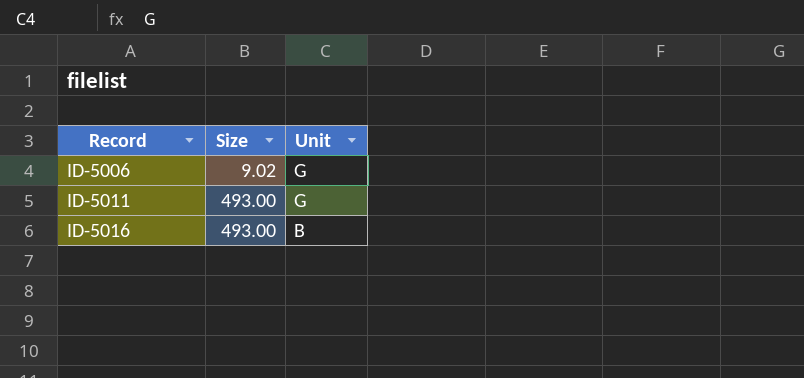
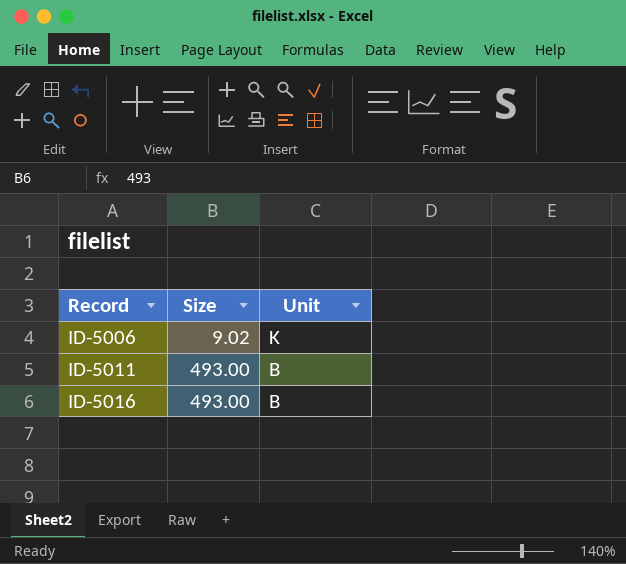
ID-5006 | Unit: G -> K
ID-5011 | Unit: G -> B

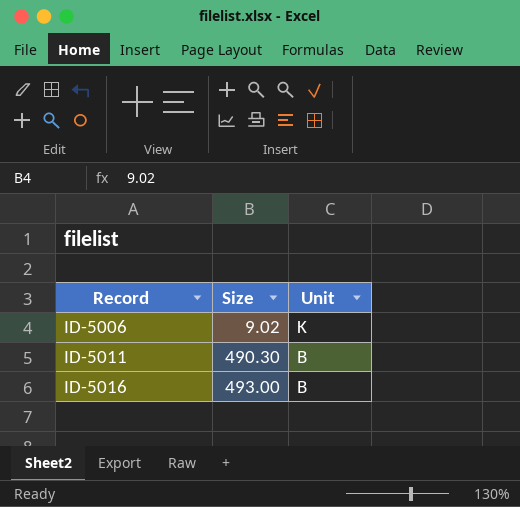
ID-5011 | Size: 493.00 -> 490.30

